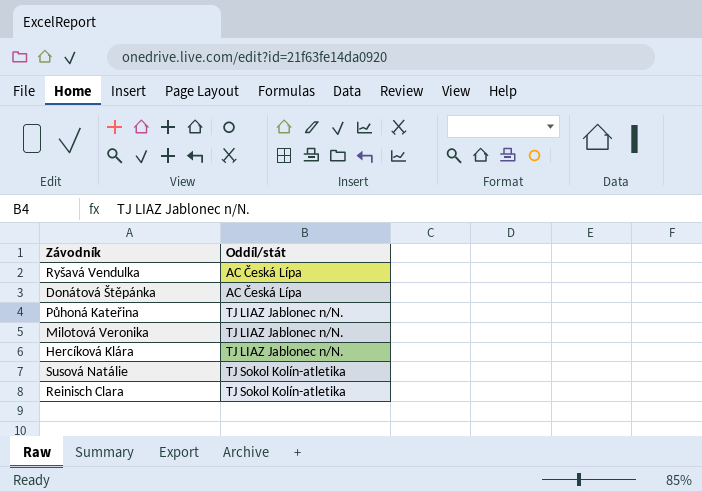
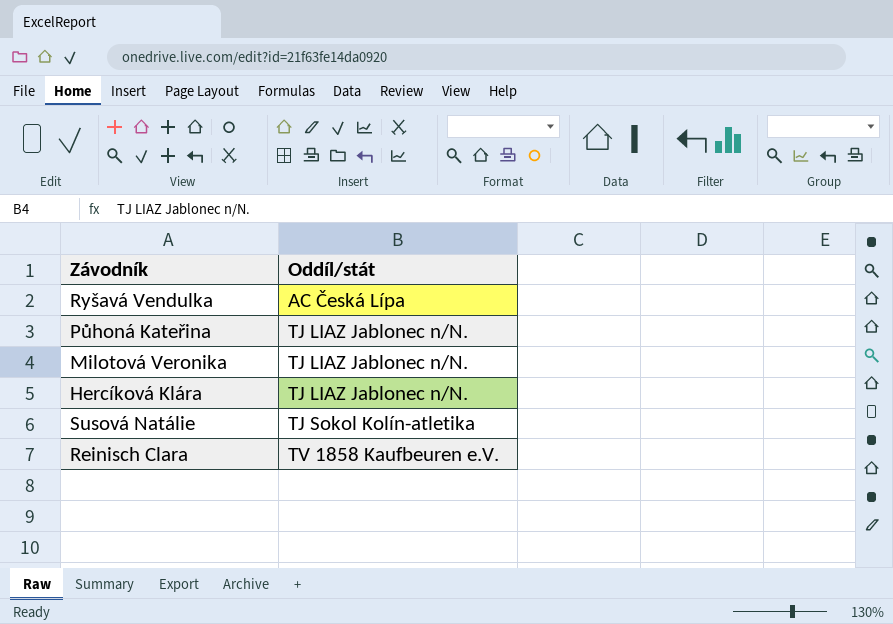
row Donátová Štěpánka: AC Česká Lípa -> none
Reinisch Clara | Oddíl/stát: TJ Sokol Kolín-atletika -> TV 1858 Kaufbeuren e.V.

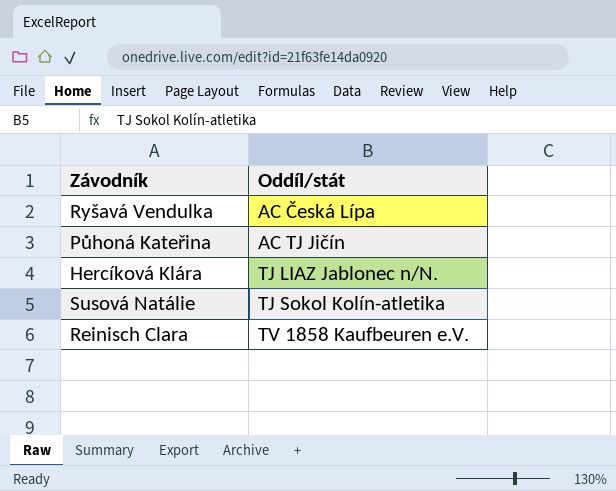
row Milotová Veronika: TJ LIAZ Jablonec n/N. -> none
Půhoná Kateřina | Oddíl/stát: TJ LIAZ Jablonec n/N. -> AC TJ Jičín

